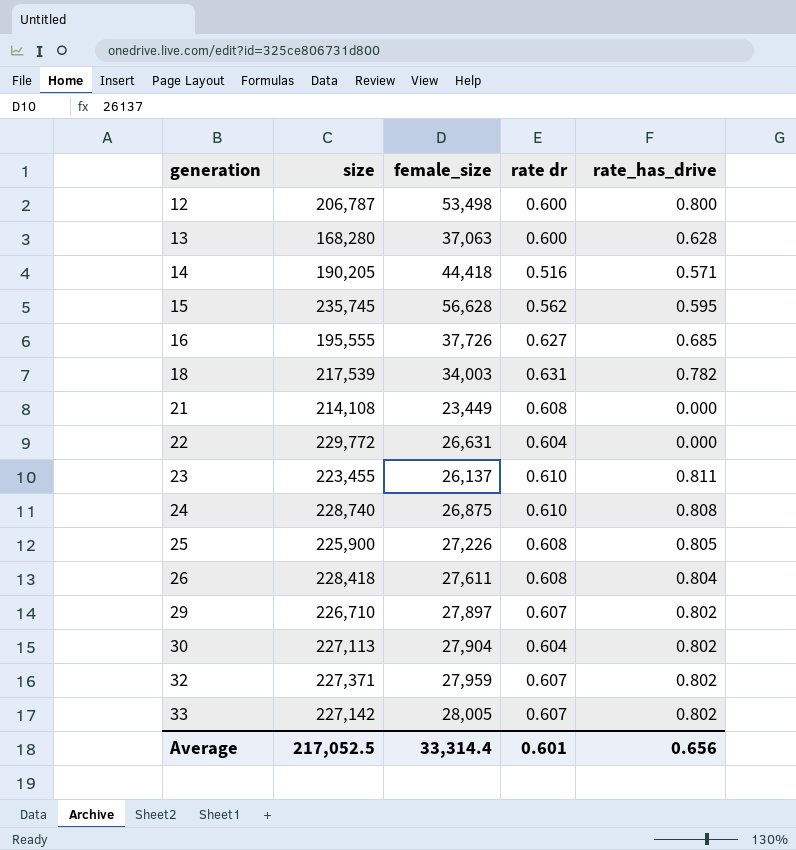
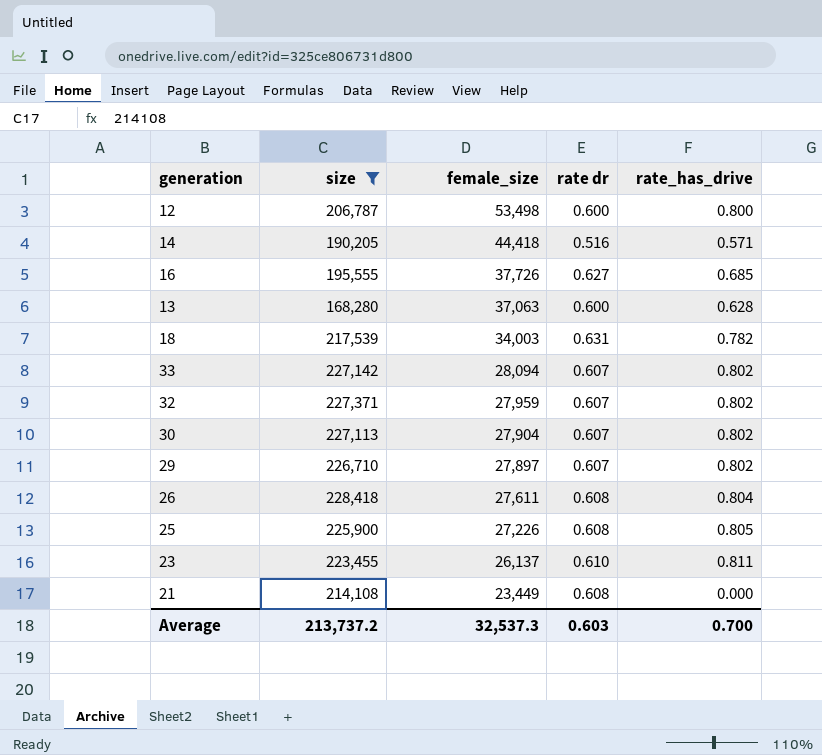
filter: none -> size <= 228,418
row order: generation ascending -> female_size descending
33 | female_size: 28,005 -> 28,094
30 | rate dr: 0.604 -> 0.607
Average | size: 217,052.5 -> 213,737.2
Average | female_size: 33,314.4 -> 32,537.3
Average | rate dr: 0.601 -> 0.603
Average | rate_has_drive: 0.656 -> 0.700

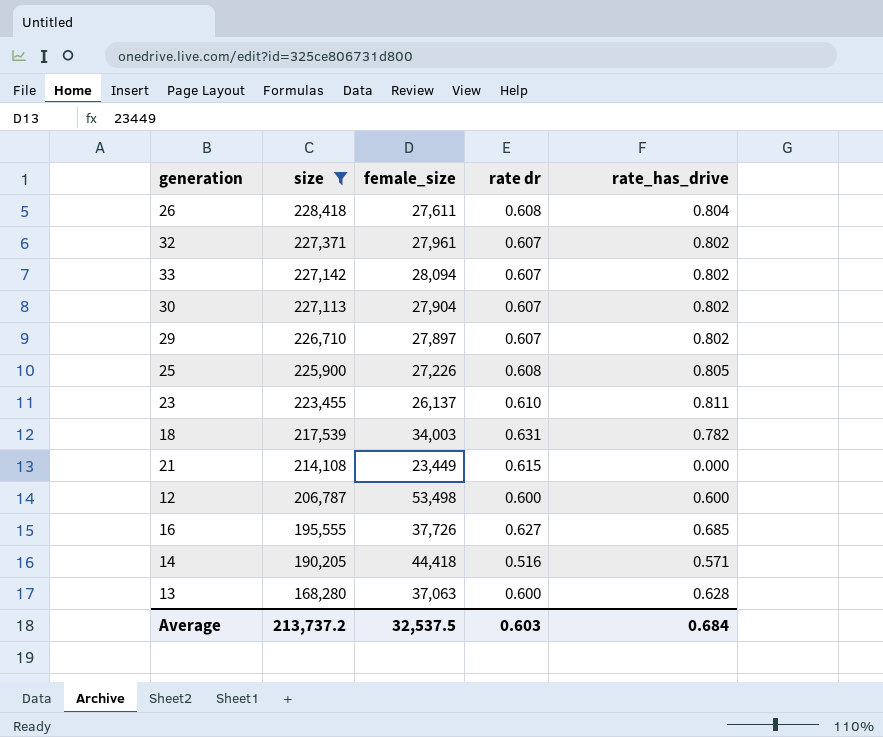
row order: female_size descending -> size descending
32 | female_size: 27,959 -> 27,961
21 | rate dr: 0.608 -> 0.615
12 | rate_has_drive: 0.800 -> 0.600
Average | female_size: 32,537.3 -> 32,537.5
Average | rate_has_drive: 0.700 -> 0.684

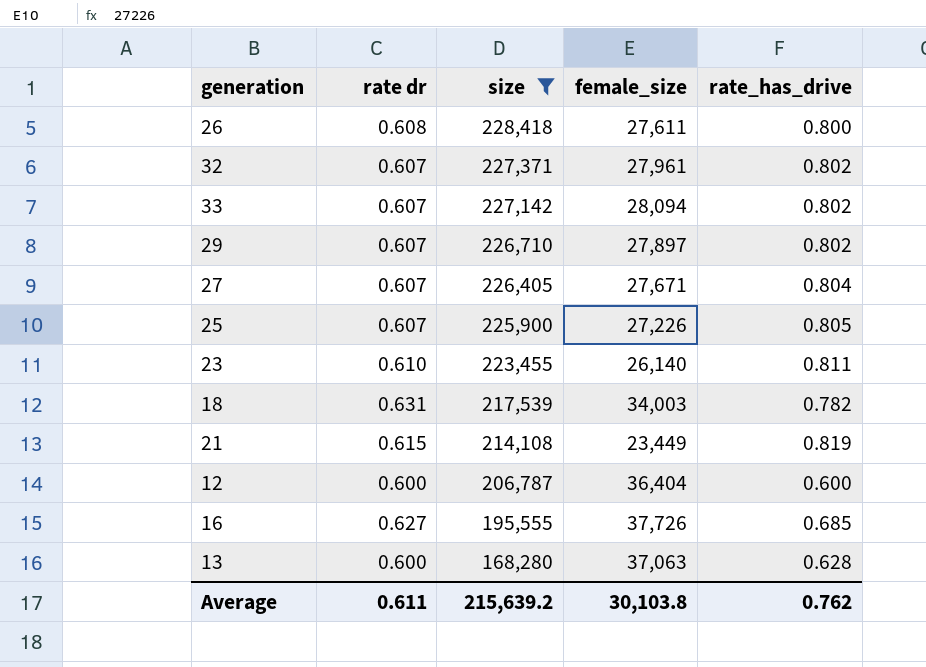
column rate dr | position: 4 -> 2
row 30: 227,113 | 27,904 | 0.607 | 0.802 -> none
row 14: 190,205 | 44,418 | 0.516 | 0.571 -> none
26 | rate_has_drive: 0.804 -> 0.800
row 27: none -> 0.607 | 226,405 | 27,671 | 0.804
25 | rate dr: 0.608 -> 0.607
23 | female_size: 26,137 -> 26,140
21 | rate_has_drive: 0.000 -> 0.819
12 | female_size: 53,498 -> 36,404
Average | rate dr: 0.603 -> 0.611
Average | size: 213,737.2 -> 215,639.2
Average | female_size: 32,537.5 -> 30,103.8
Average | rate_has_drive: 0.684 -> 0.762

